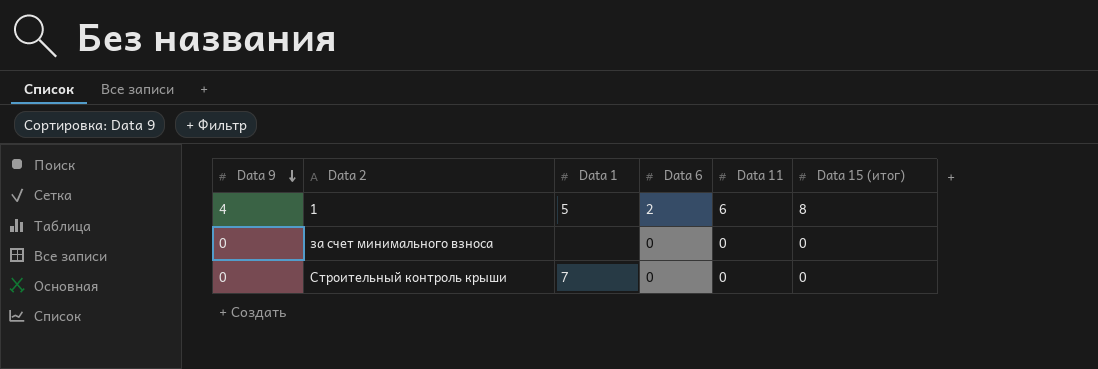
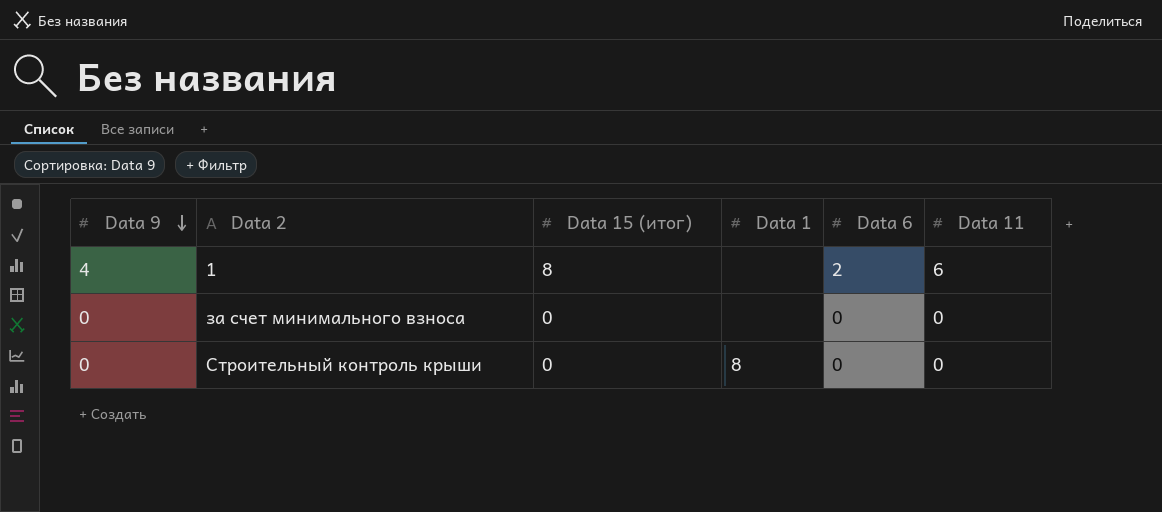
column Data 15 (итог) | position: 6 -> 3
1 | Data 1: 5 -> none
Строительный контроль крыши | Data 1: 7 -> 8

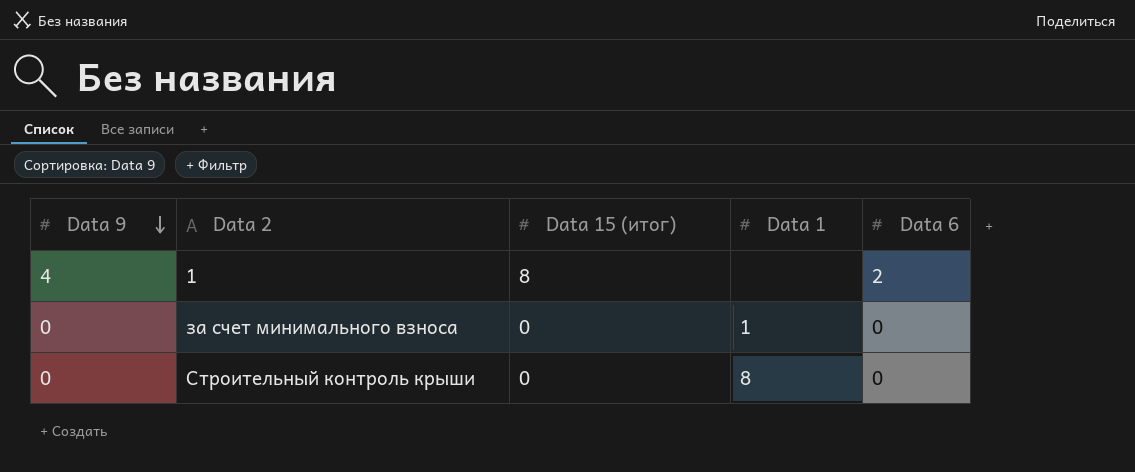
column Data 11 | position: 6 -> none
за счет минимального взноса | Data 1: none -> 1

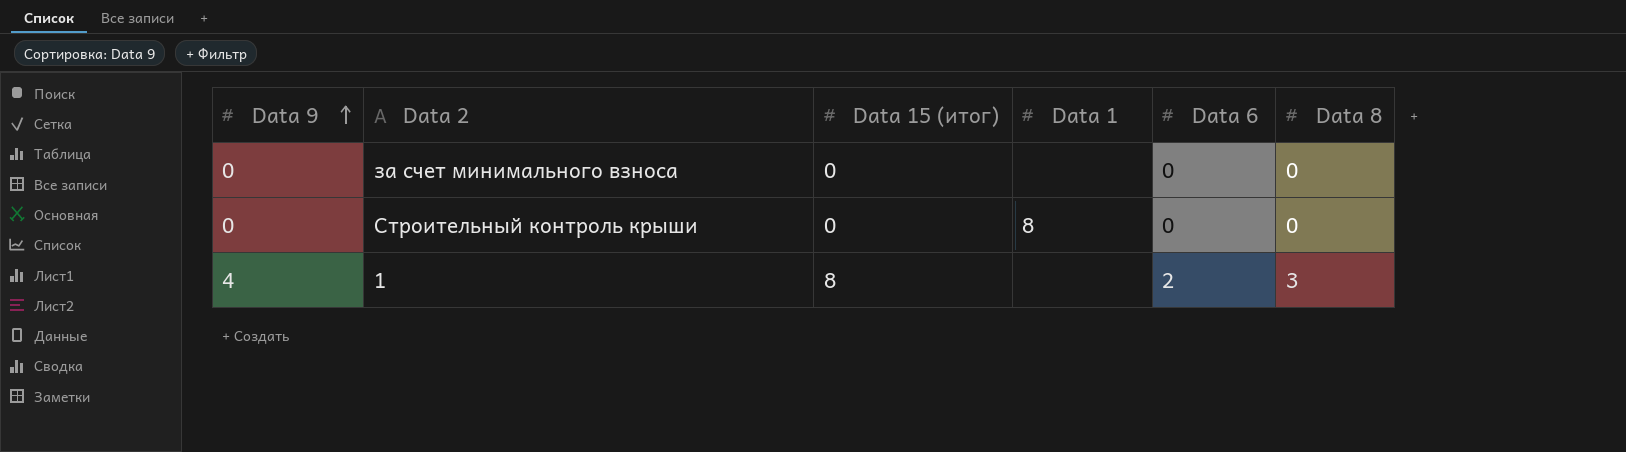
row order: Data 9 descending -> Data 9 ascending
column Data 8 | position: none -> 6
за счет минимального взноса | Data 1: 1 -> none

